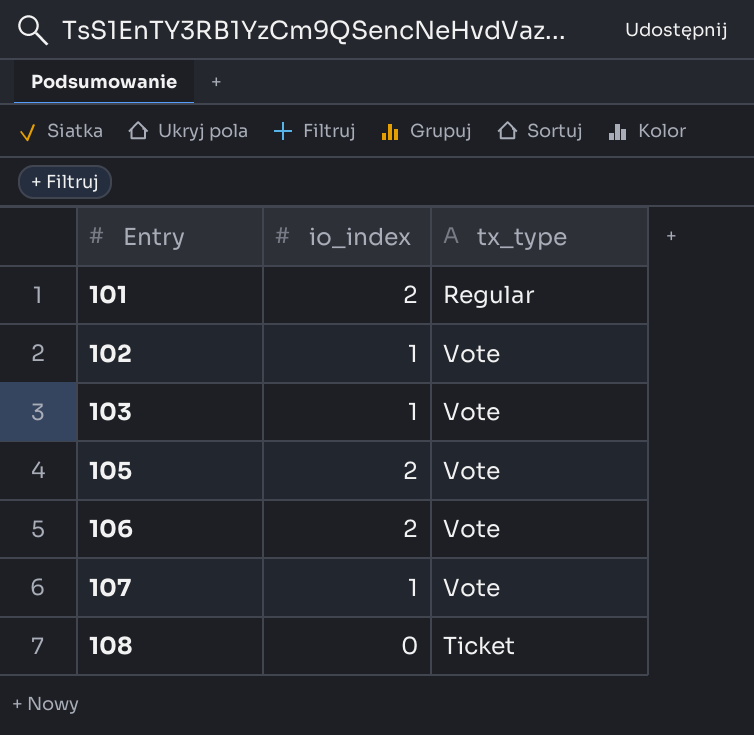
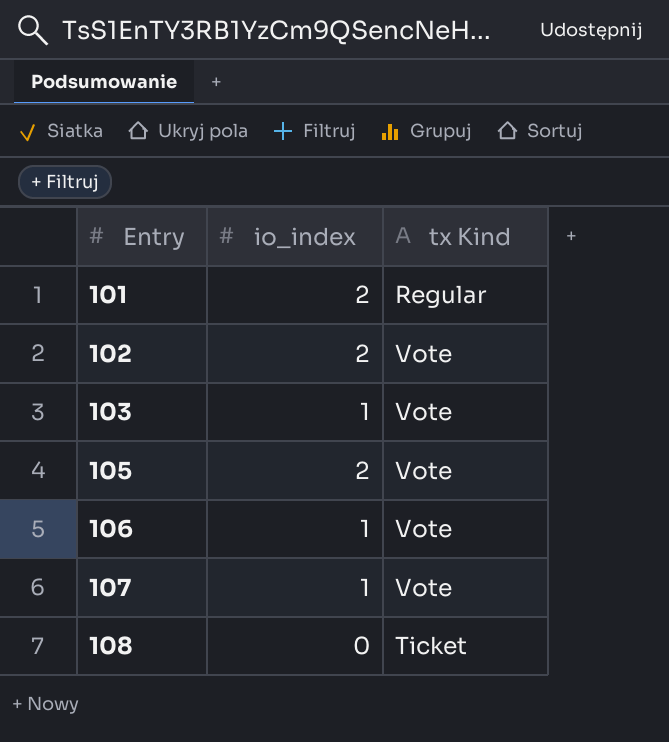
column name: tx_type -> tx Kind
102 | io_index: 1 -> 2
106 | io_index: 2 -> 1

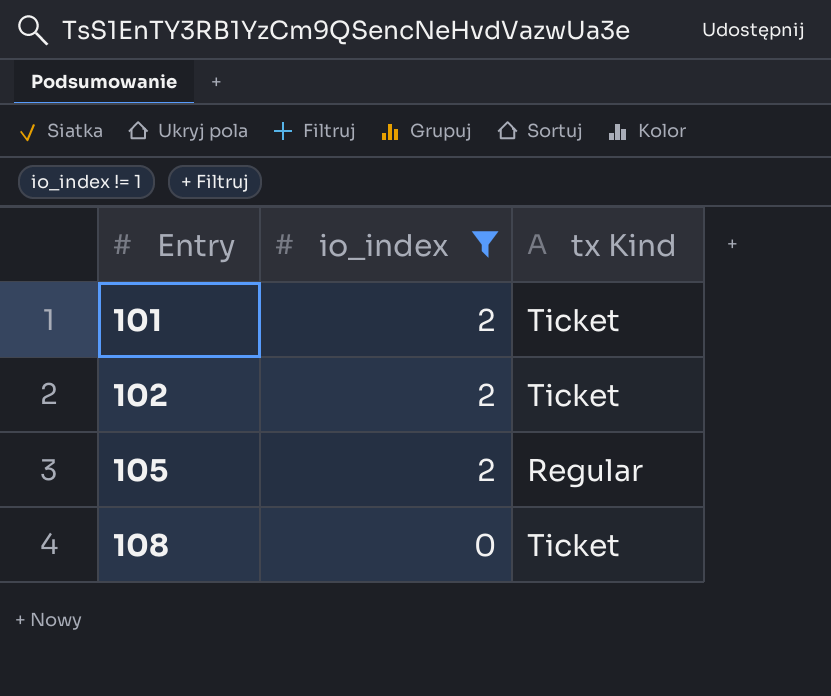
filter: none -> io_index != 1
101 | tx Kind: Regular -> Ticket
102 | tx Kind: Vote -> Ticket
105 | tx Kind: Vote -> Regular

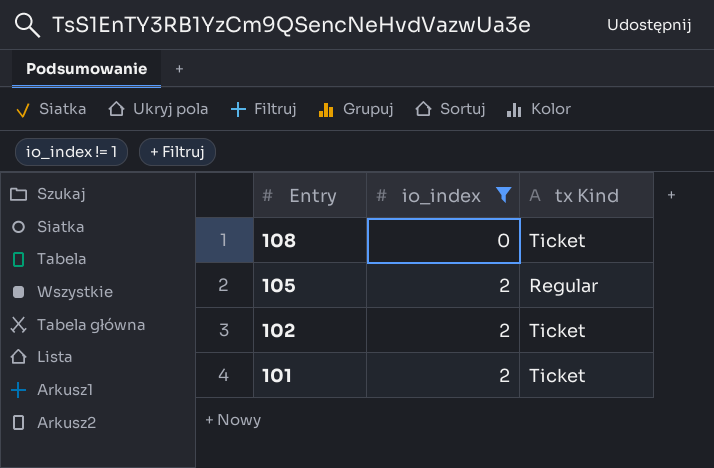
row order: Entry ascending -> Entry descending

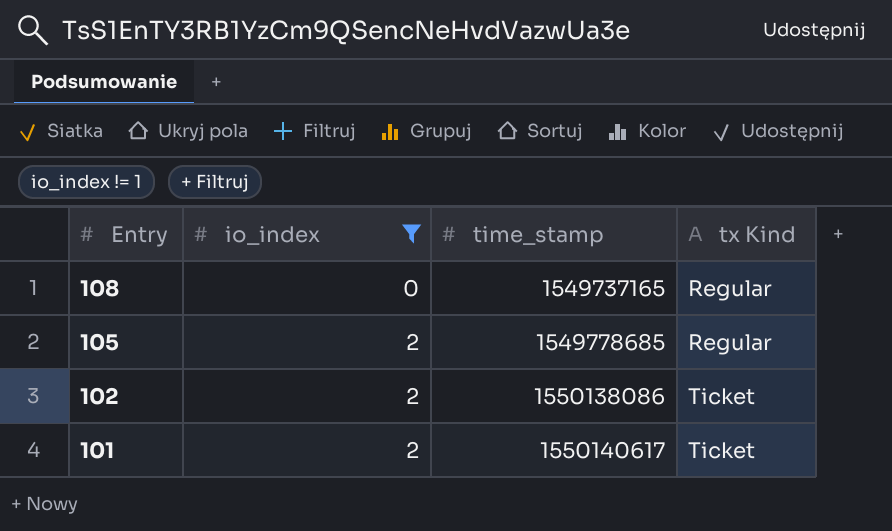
column time_stamp | position: none -> 3
108 | tx Kind: Ticket -> Regular

